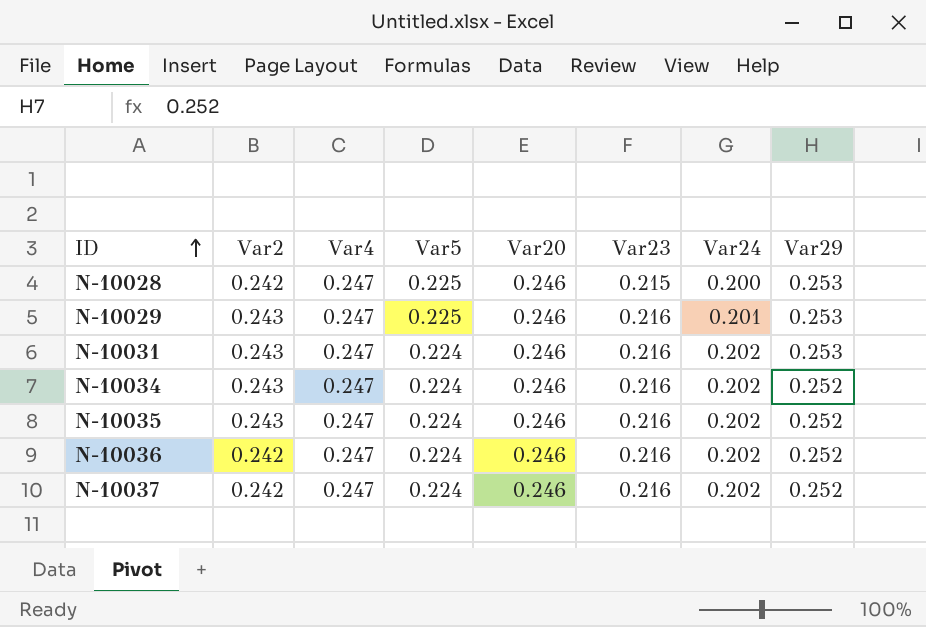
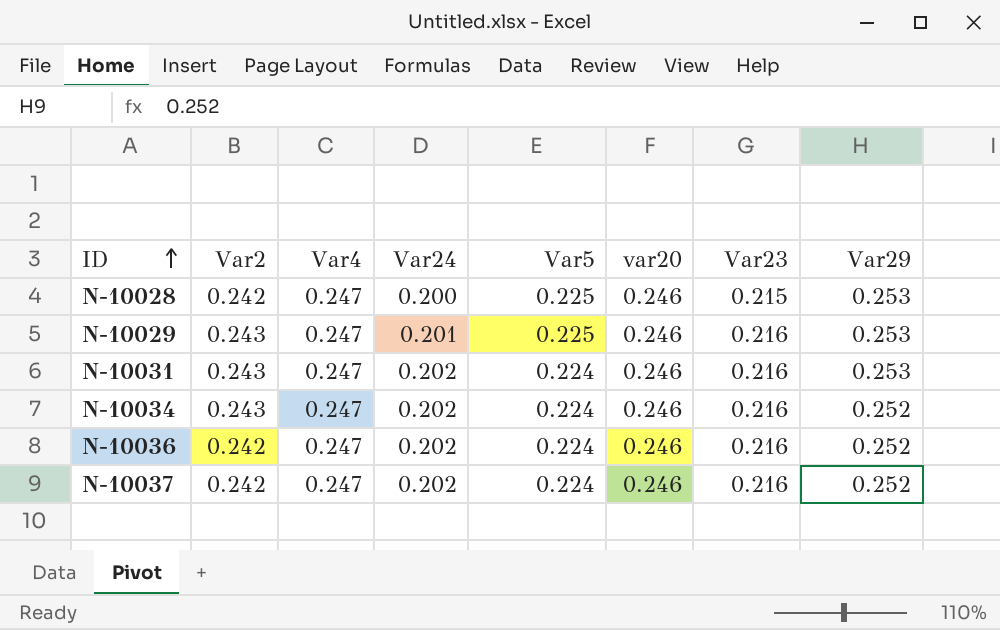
column Var24 | position: 7 -> 4
column name: Var20 -> var20
row N-10035: 0.243 | 0.247 | 0.224 | 0.246 | 0.216 | 0.202 | 0.252 -> none

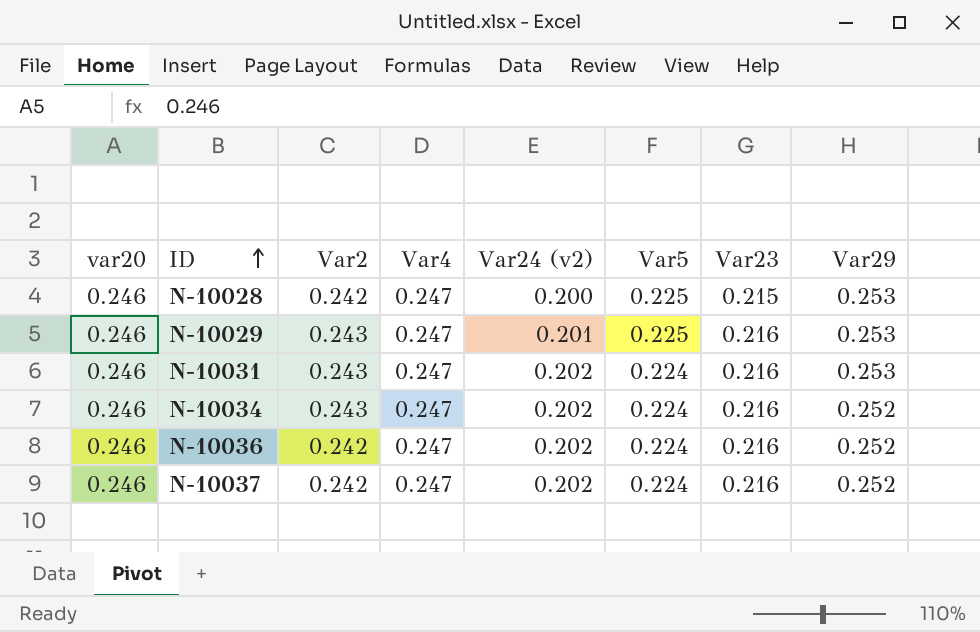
column var20 | position: 6 -> 1
column name: Var24 -> Var24 (v2)

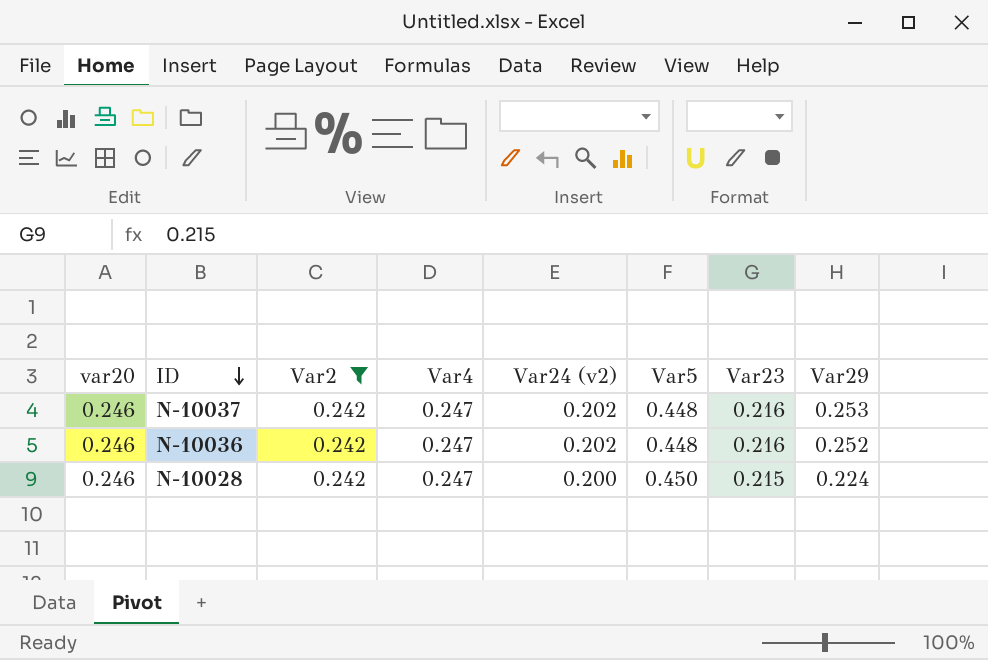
filter: none -> Var2 = 0.242
row order: ID ascending -> ID descending
N-10037 | Var5: 0.224 -> 0.448
N-10037 | Var29: 0.252 -> 0.253
N-10036 | Var5: 0.224 -> 0.448
N-10028 | Var5: 0.225 -> 0.450
N-10028 | Var29: 0.253 -> 0.224

